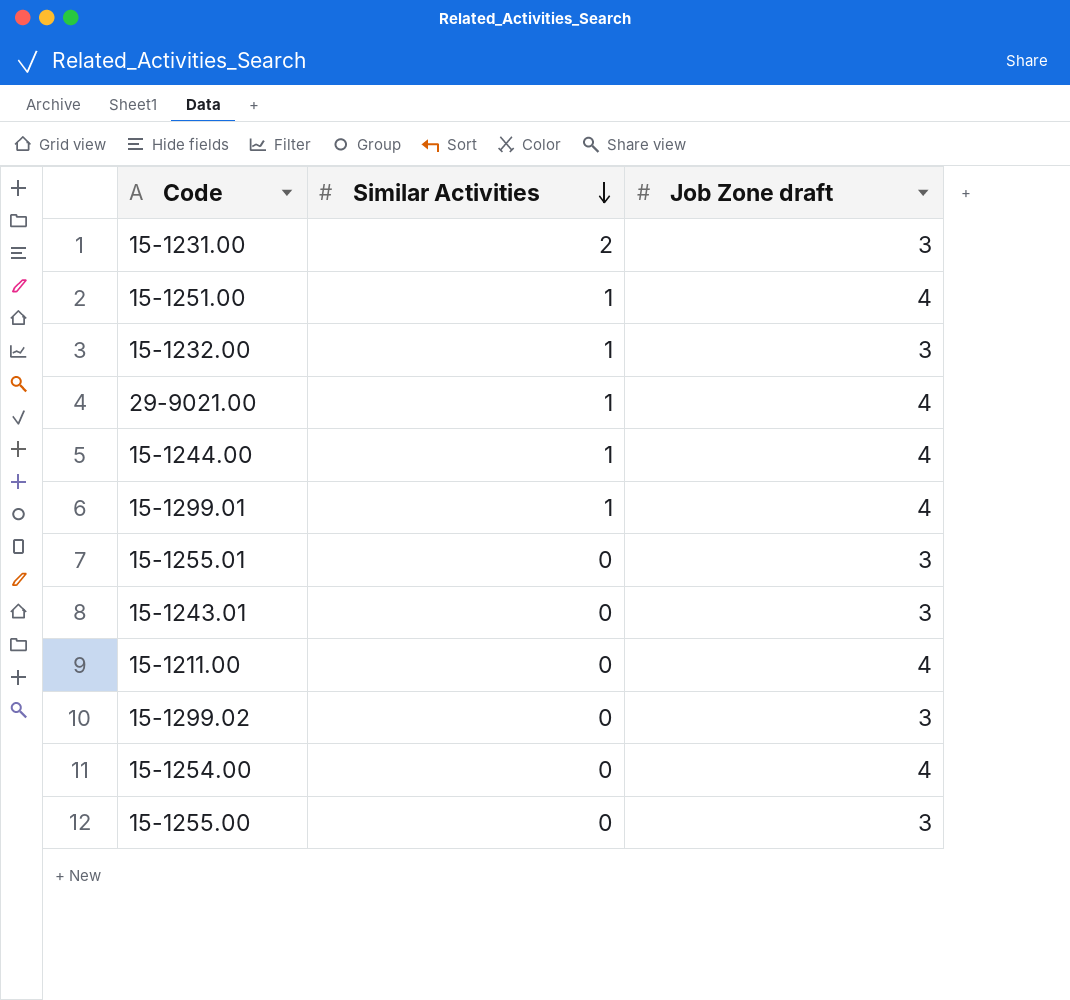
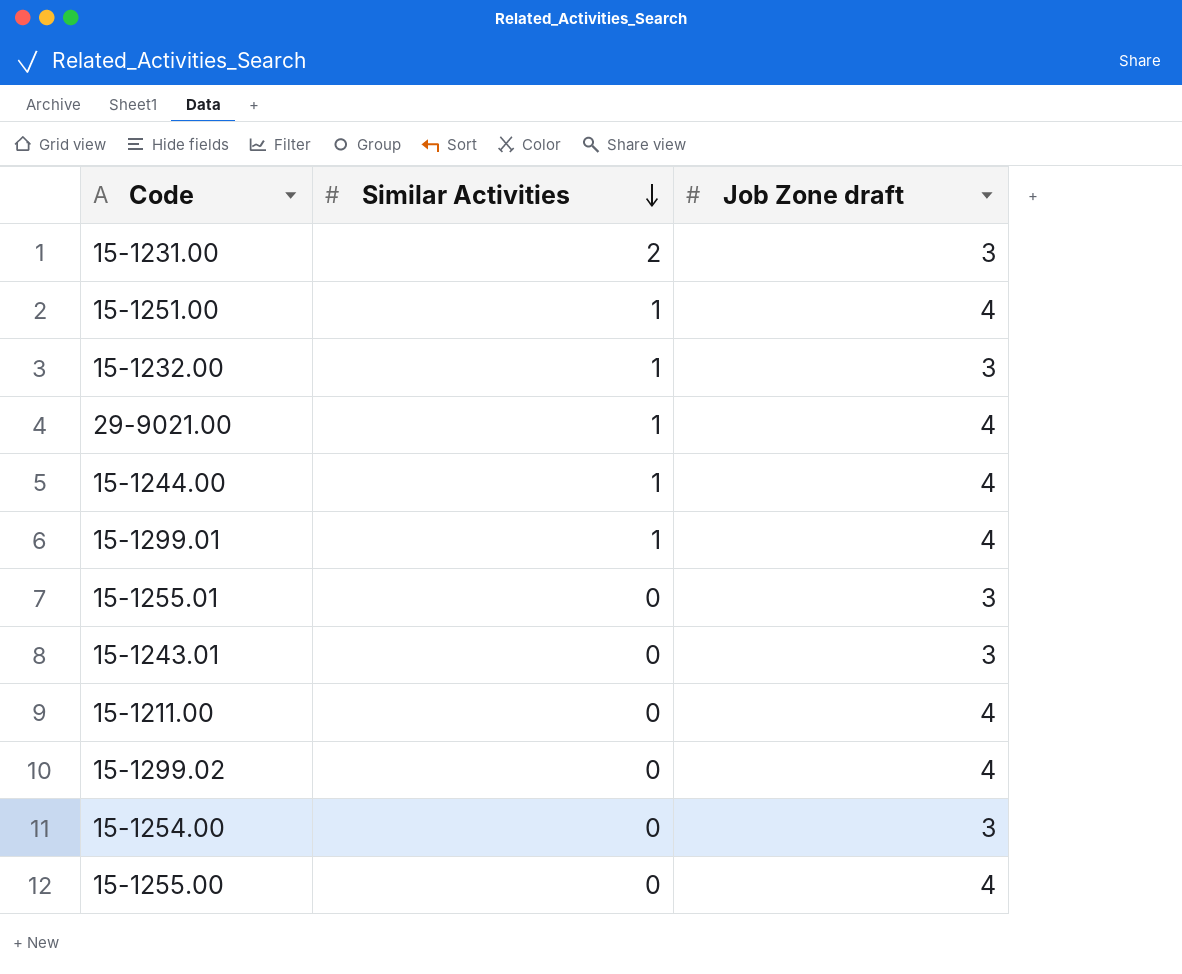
15-1299.02 | Job Zone draft: 3 -> 4
15-1254.00 | Job Zone draft: 4 -> 3
15-1255.00 | Job Zone draft: 3 -> 4

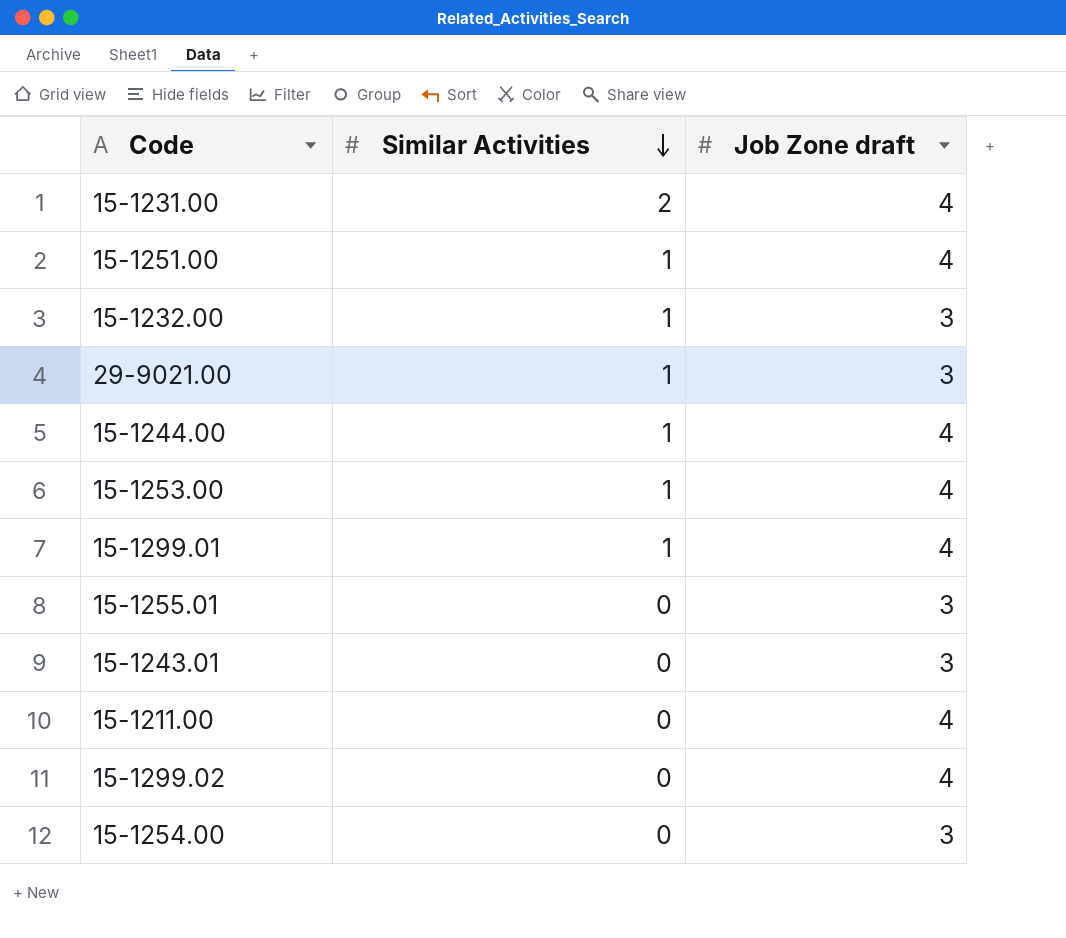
row 15-1255.00: 0 | 4 -> none
15-1231.00 | Job Zone draft: 3 -> 4
29-9021.00 | Job Zone draft: 4 -> 3
row 15-1253.00: none -> 1 | 4

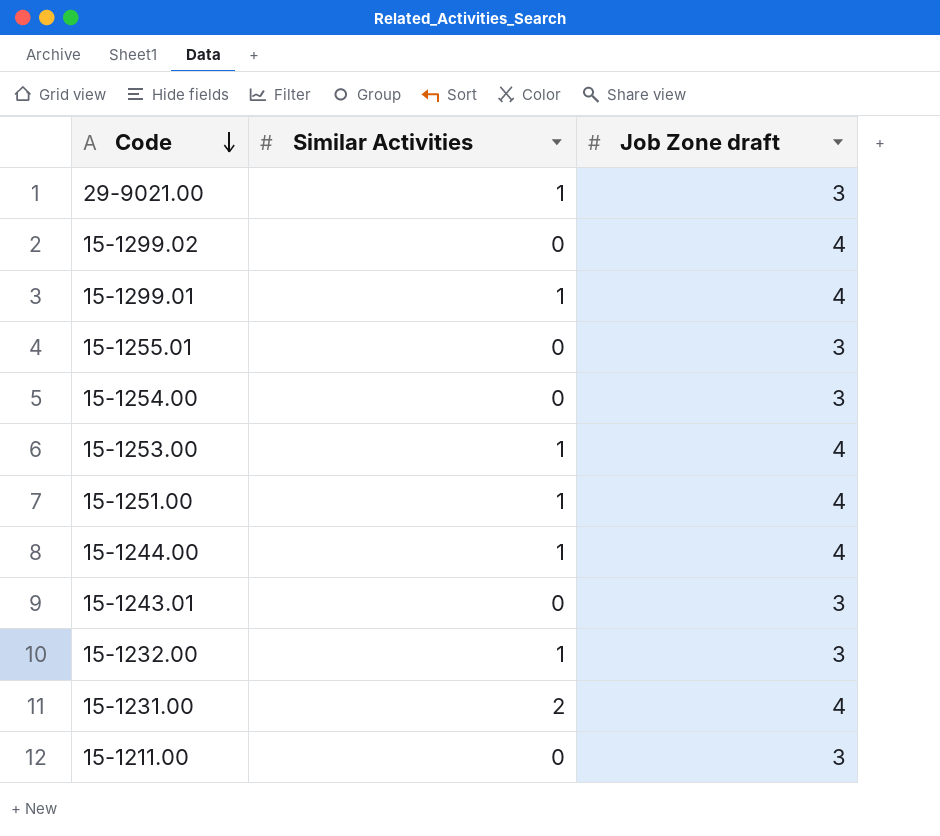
row order: Similar Activities descending -> Code descending
15-1211.00 | Job Zone draft: 4 -> 3

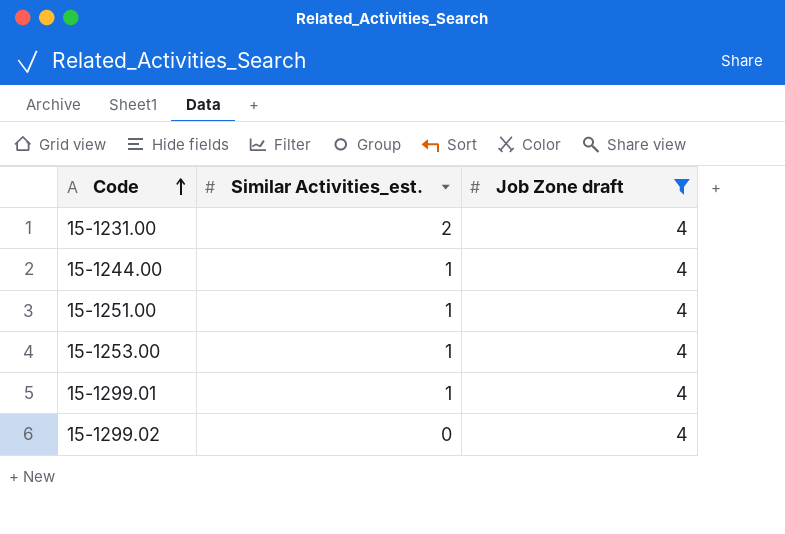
filter: none -> Job Zone draft = 4
row order: Code descending -> Code ascending
column name: Similar Activities -> Similar Activities_est.

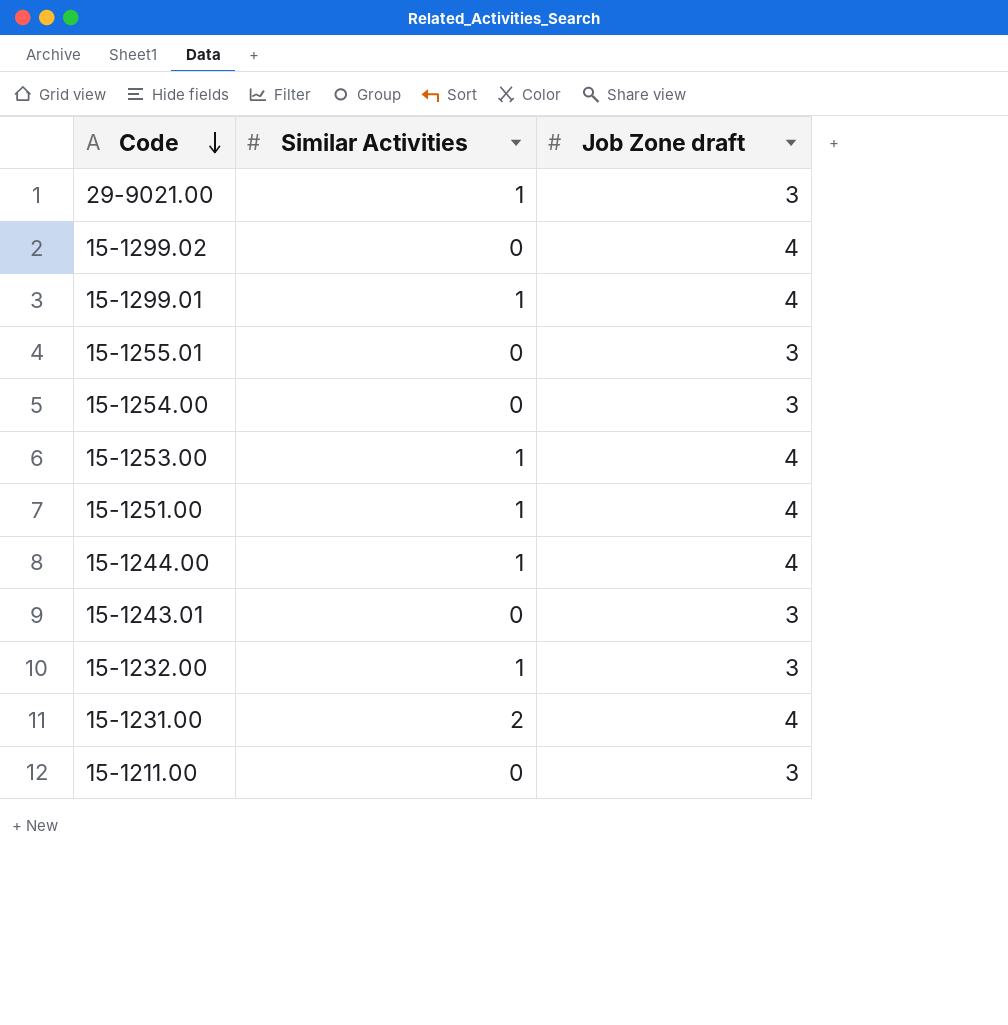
filter: Job Zone draft = 4 -> none
row order: Code ascending -> Code descending
column name: Similar Activities_est. -> Similar Activities

